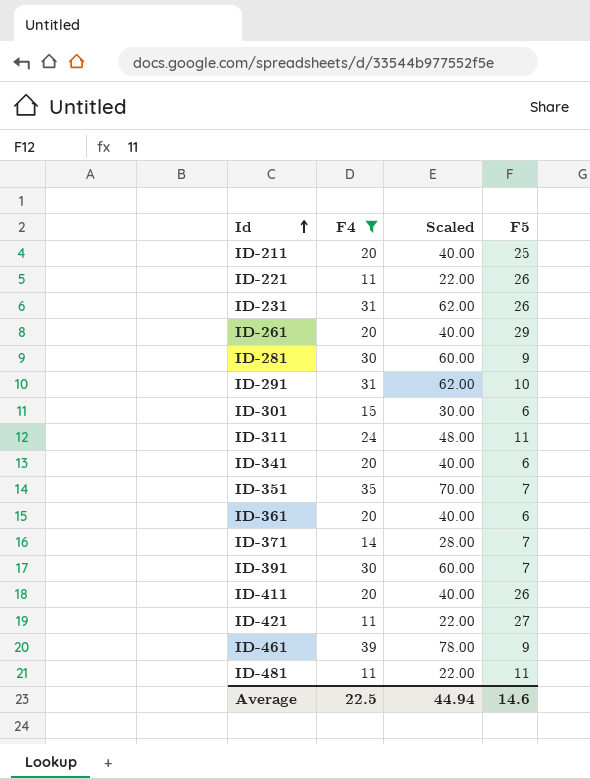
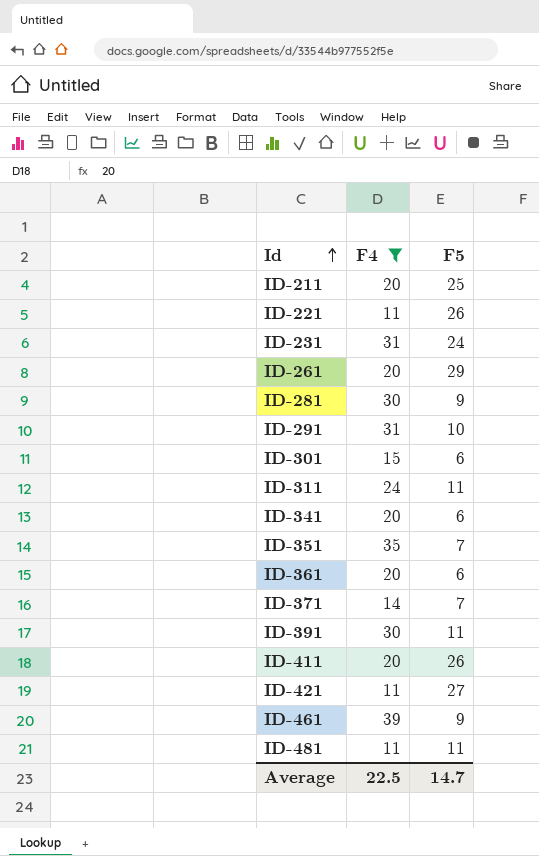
column Scaled | formula: [F4] * 2 -> none
ID-231 | F5: 26 -> 24
ID-391 | F5: 7 -> 11
Average | F5: 14.6 -> 14.7

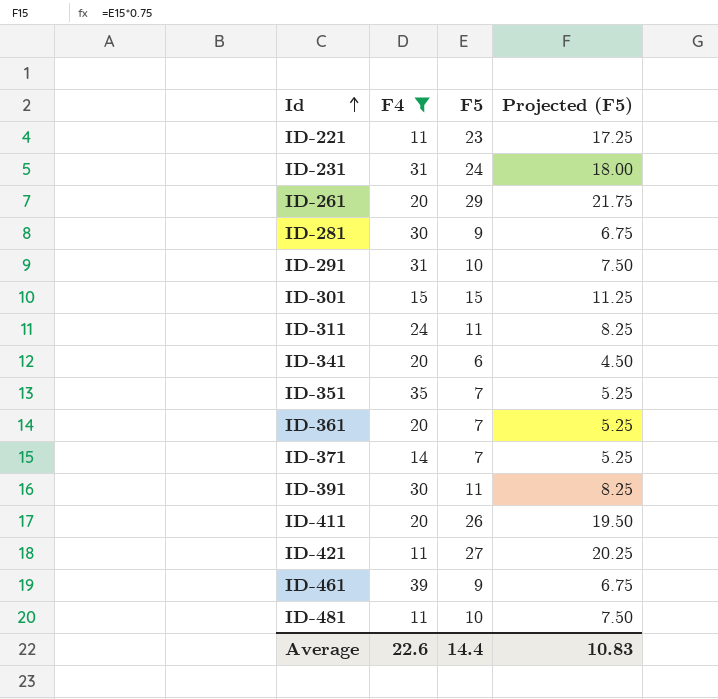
column Projected (F5) | formula: none -> [F5] * 0.75
row ID-211: 20 | 25 -> none
ID-221 | F5: 26 -> 23
ID-301 | F5: 6 -> 15
ID-361 | F5: 6 -> 7
ID-481 | F5: 11 -> 10
Average | F4: 22.5 -> 22.6
Average | F5: 14.7 -> 14.4

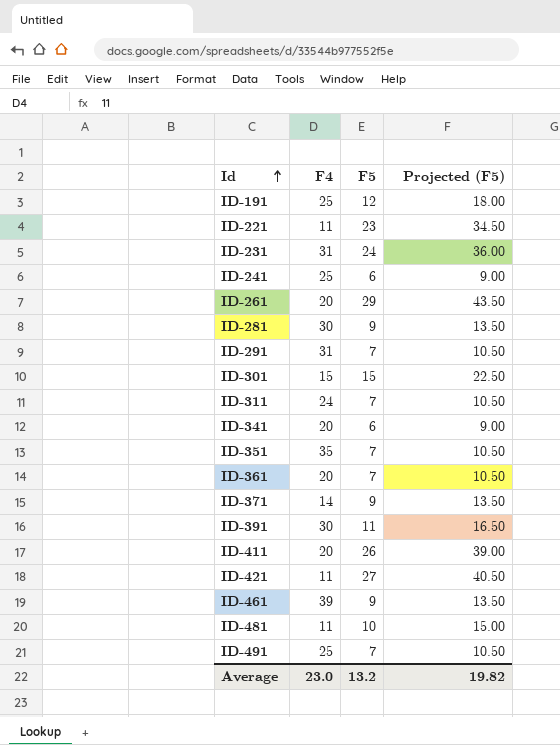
filter: F4 != 25 -> none
column Projected (F5) | formula: [F5] * 0.75 -> [F5] * 1.5
ID-291 | F5: 10 -> 7
ID-311 | F5: 11 -> 7
ID-371 | F5: 7 -> 9
Average | F4: 22.6 -> 23.0
Average | F5: 14.4 -> 13.2
Average | Projected (F5): 10.83 -> 19.82

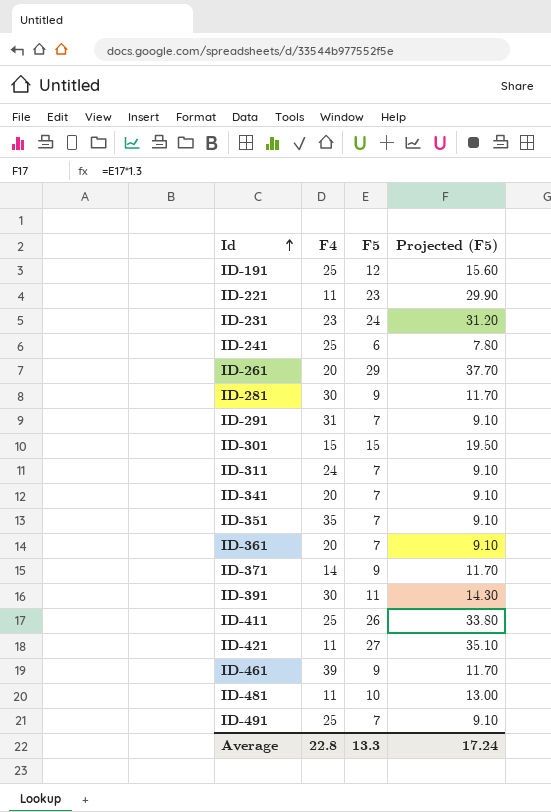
column Projected (F5) | formula: [F5] * 1.5 -> [F5] * 1.3
ID-231 | F4: 31 -> 23
ID-341 | F5: 6 -> 7
ID-411 | F4: 20 -> 25
Average | F4: 23.0 -> 22.8
Average | F5: 13.2 -> 13.3
Average | Projected (F5): 19.82 -> 17.24

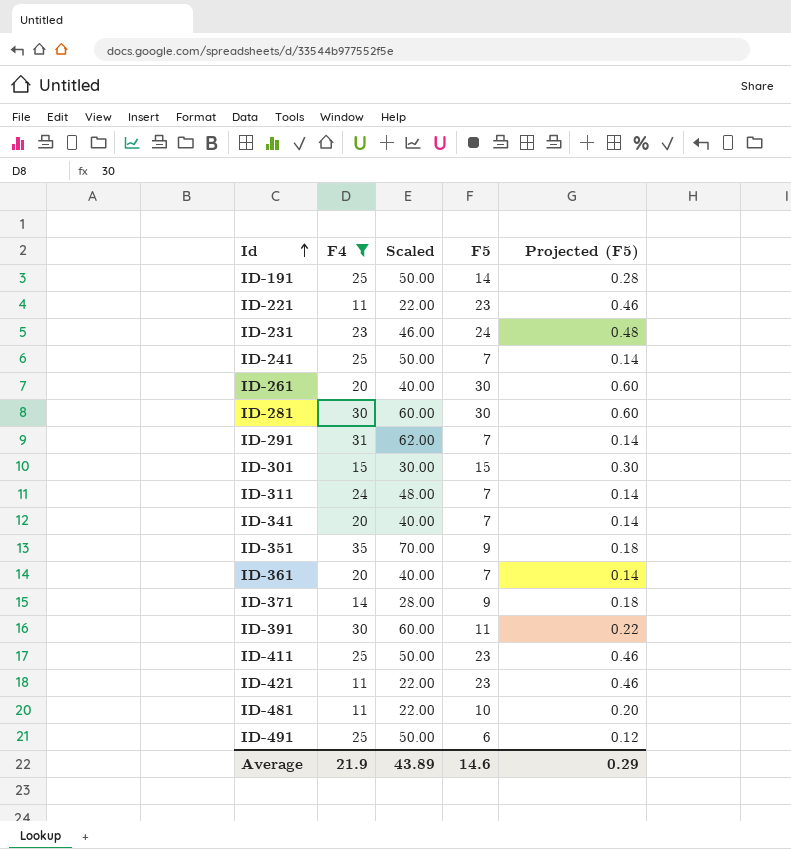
filter: none -> F4 != 39
column Scaled | formula: none -> [F4] * 2
column Projected (F5) | formula: [F5] * 1.3 -> [F5] * 0.02
ID-191 | F5: 12 -> 14
ID-241 | F5: 6 -> 7
ID-261 | F5: 29 -> 30
ID-281 | F5: 9 -> 30
ID-351 | F5: 7 -> 9
ID-411 | F5: 26 -> 23
ID-421 | F5: 27 -> 23
ID-491 | F5: 7 -> 6
Average | F4: 22.8 -> 21.9
Average | F5: 13.3 -> 14.6
Average | Projected (F5): 17.24 -> 0.29

